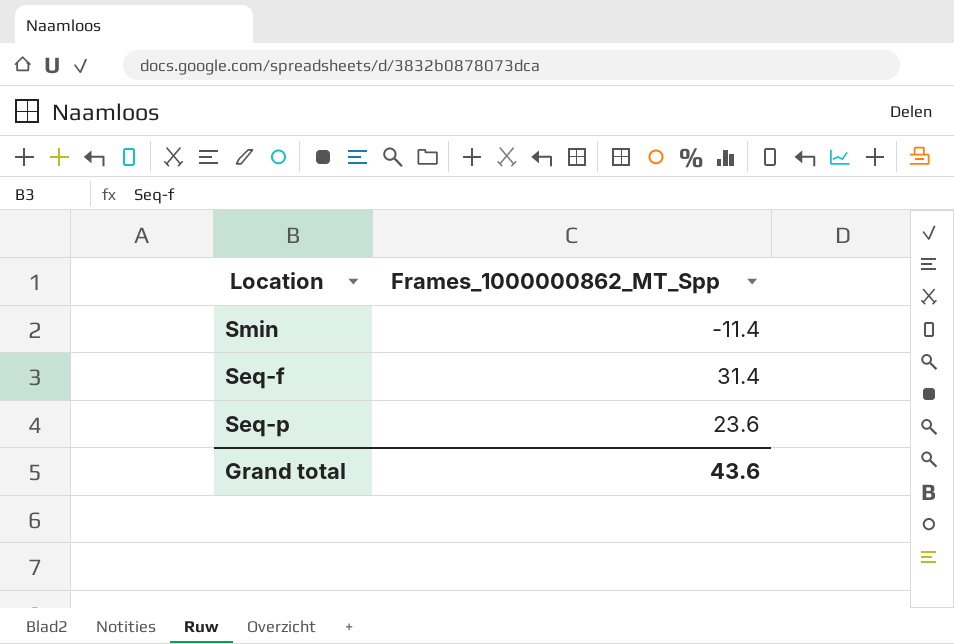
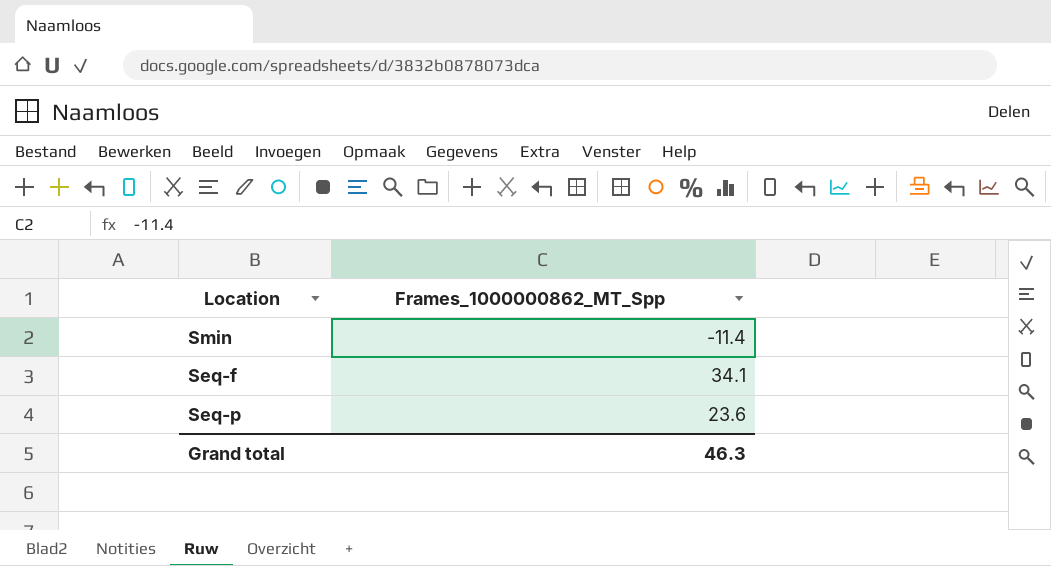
Seq-f | Frames_1000000862_MT_Spp: 31.4 -> 34.1
Grand total | Frames_1000000862_MT_Spp: 43.6 -> 46.3

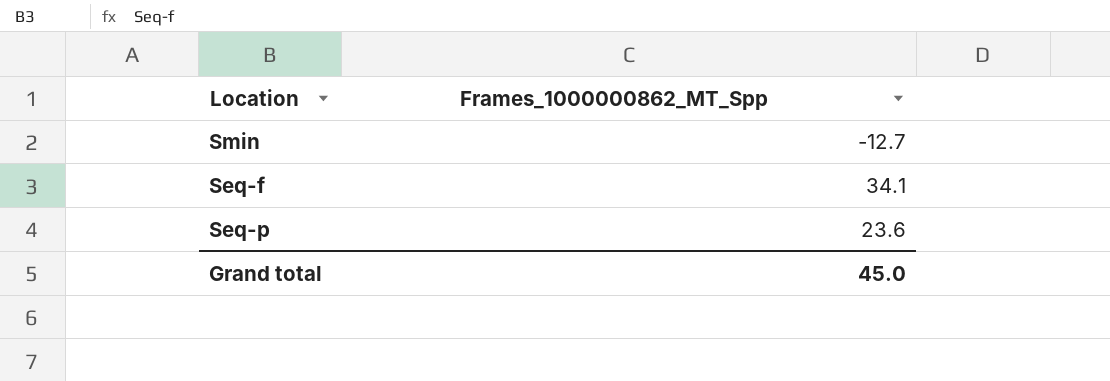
Smin | Frames_1000000862_MT_Spp: -11.4 -> -12.7
Grand total | Frames_1000000862_MT_Spp: 46.3 -> 45.0

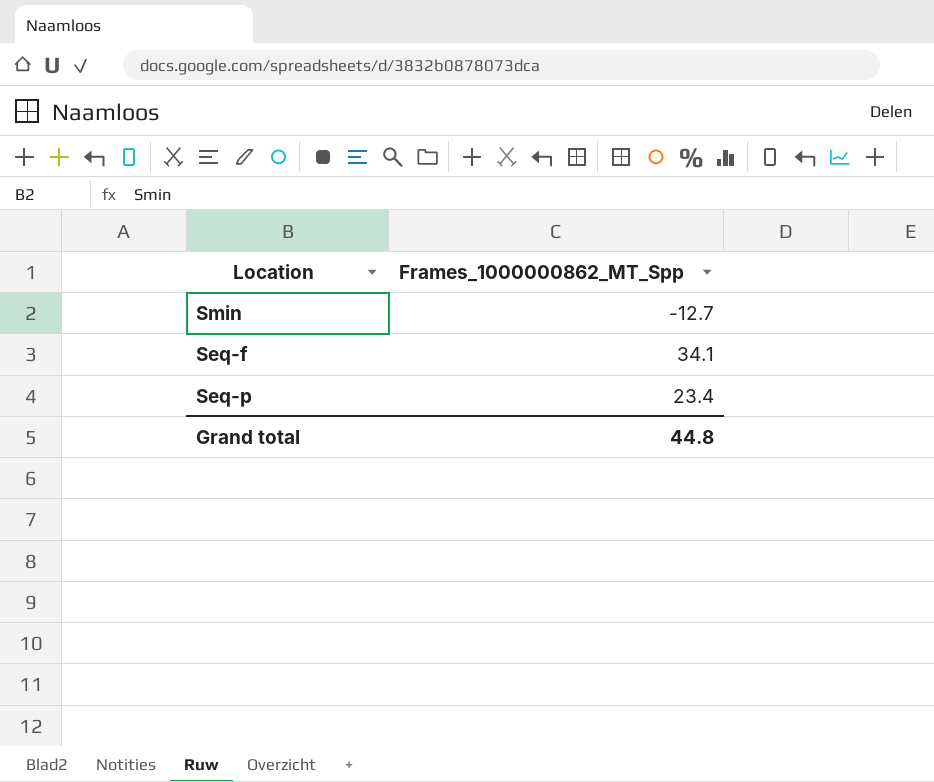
Seq-p | Frames_1000000862_MT_Spp: 23.6 -> 23.4
Grand total | Frames_1000000862_MT_Spp: 45.0 -> 44.8

